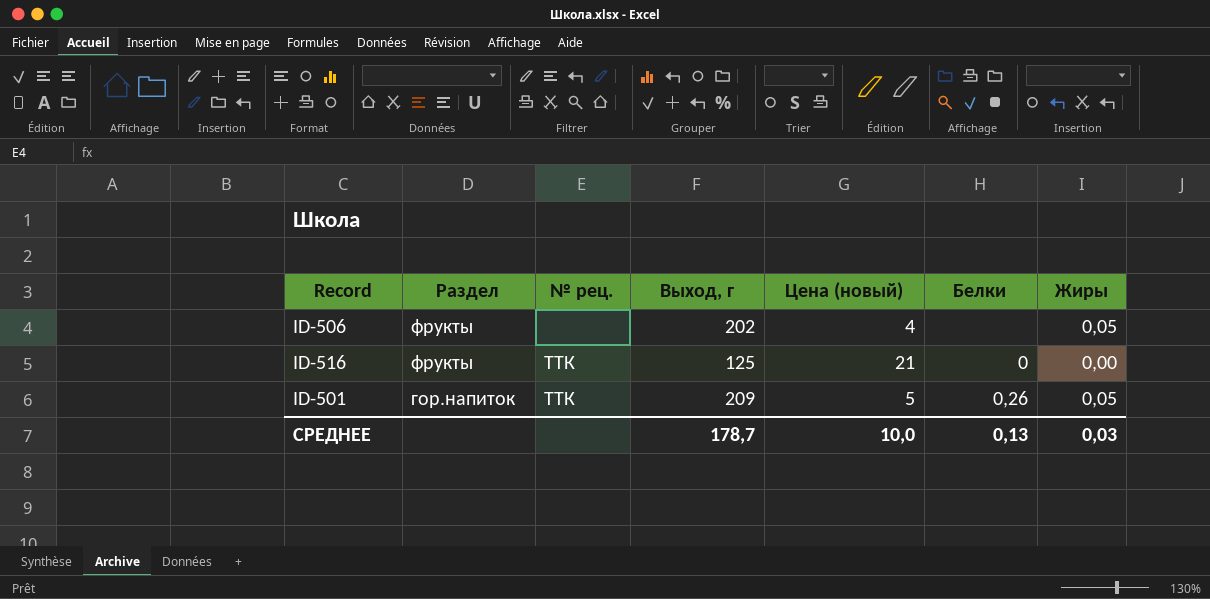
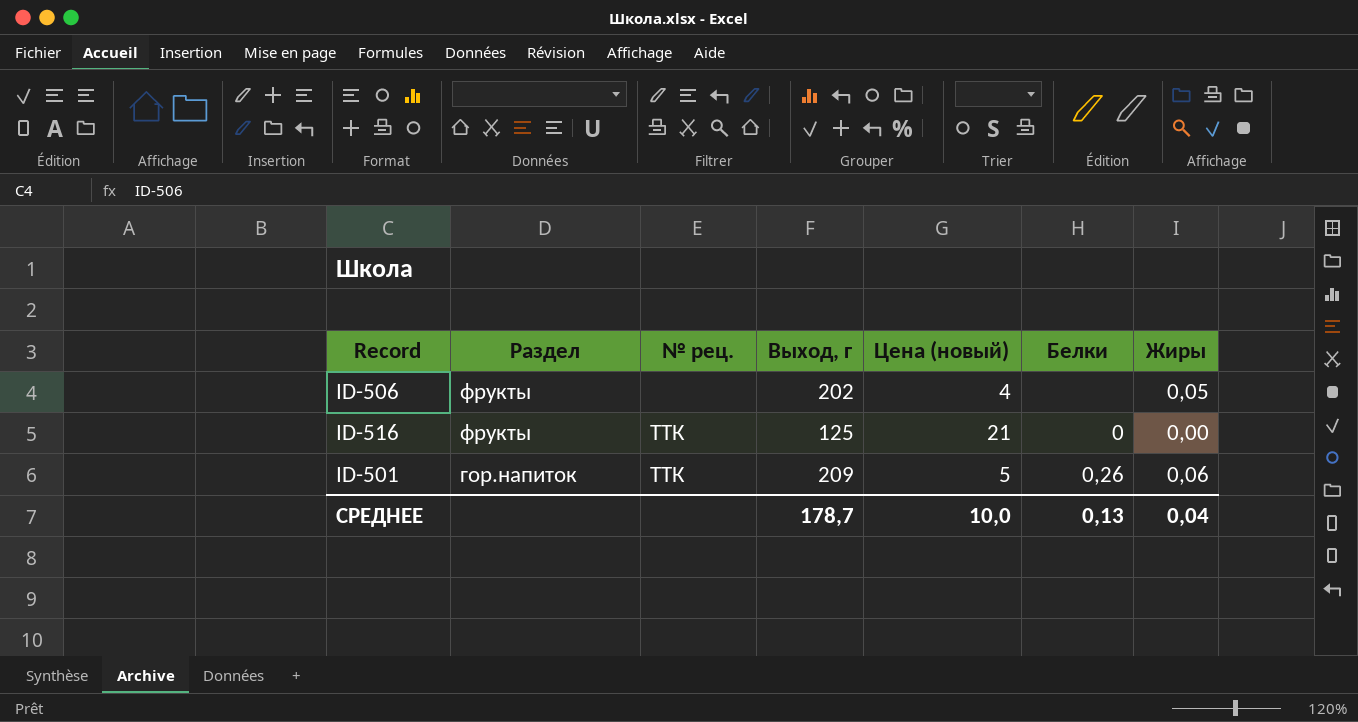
ID-501 | Жиры: 0,05 -> 0,06
СРЕДНЕЕ | Жиры: 0,03 -> 0,04

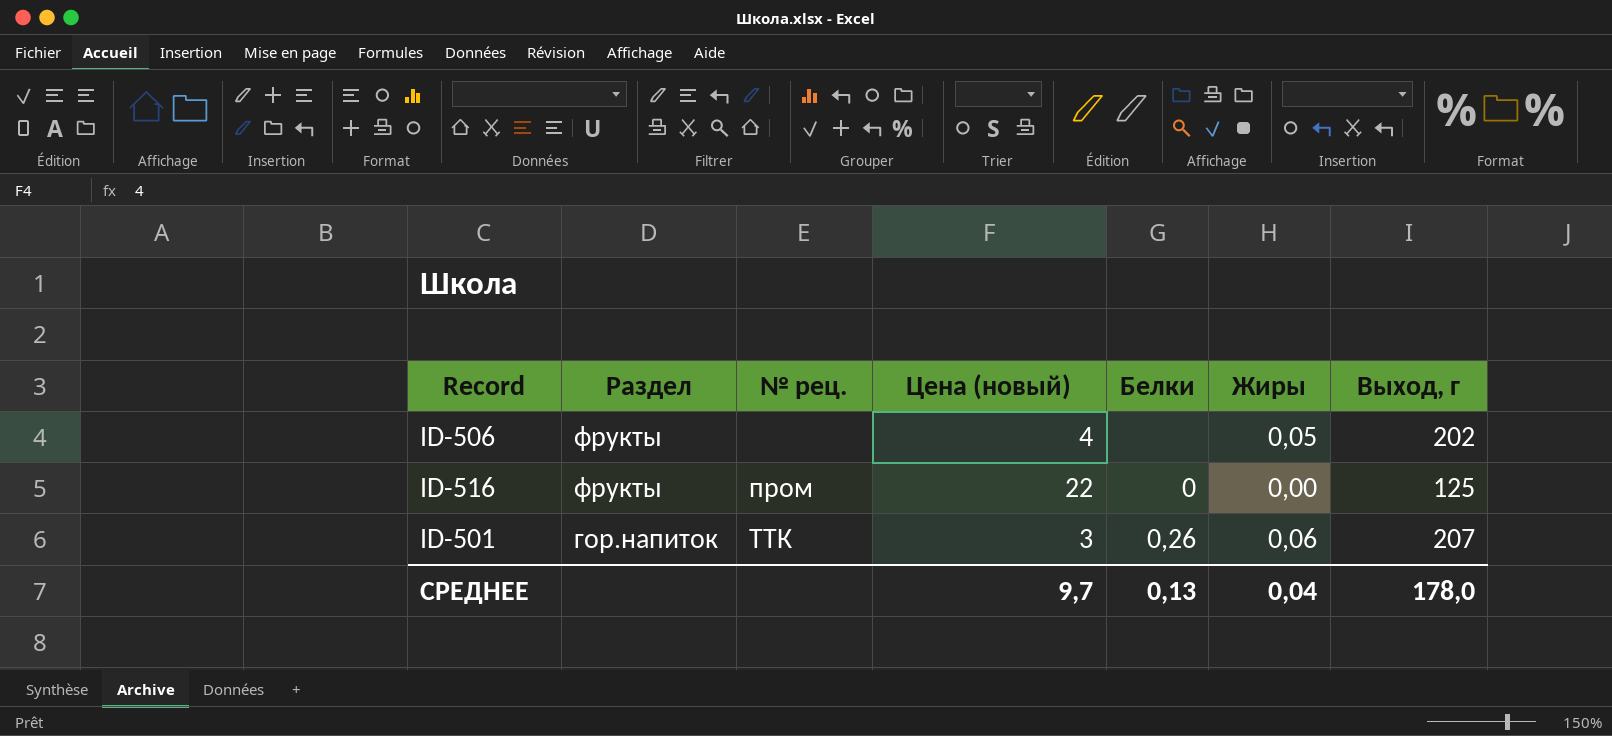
column Выход, г | position: 4 -> 7
ID-516 | № рец.: ТТК -> пром
ID-516 | Цена (новый): 21 -> 22
ID-501 | Цена (новый): 5 -> 3
ID-501 | Выход, г: 209 -> 207
СРЕДНЕЕ | Цена (новый): 10,0 -> 9,7
СРЕДНЕЕ | Выход, г: 178,7 -> 178,0

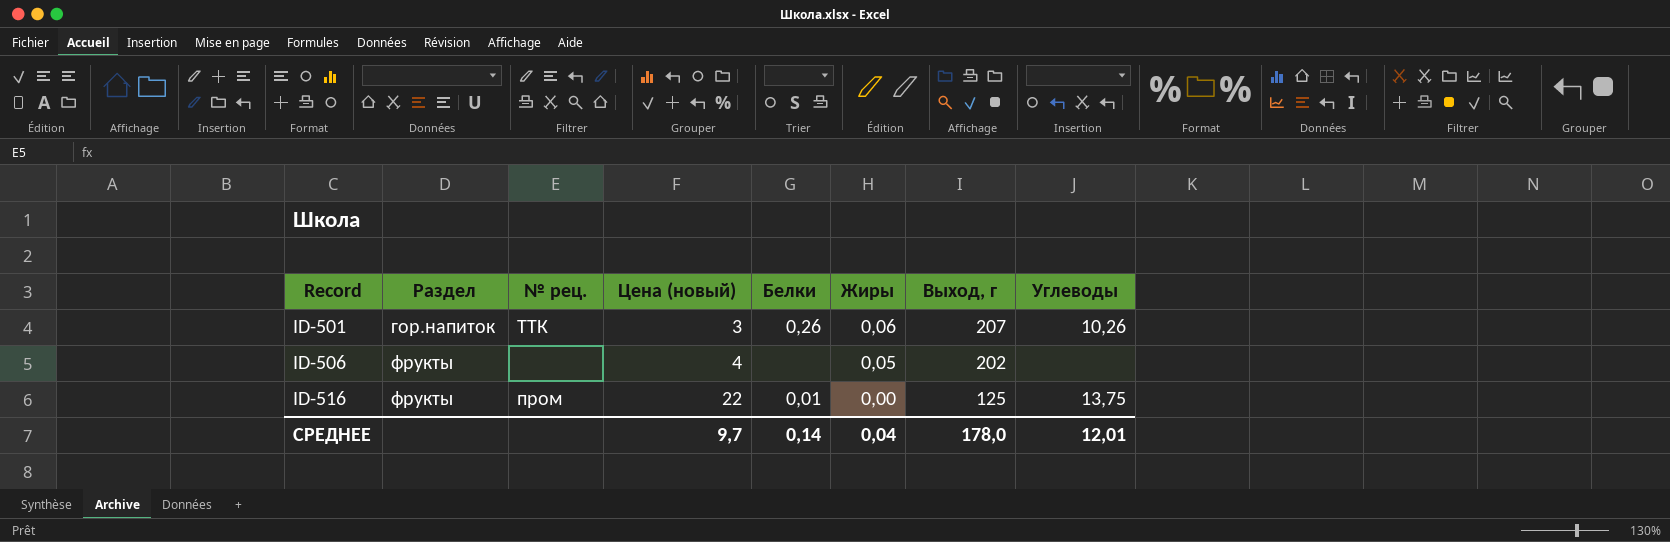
row order: Раздел descending -> Record ascending
column Углеводы | position: none -> 8
ID-516 | Белки: 0 -> 0,01
СРЕДНЕЕ | Белки: 0,13 -> 0,14

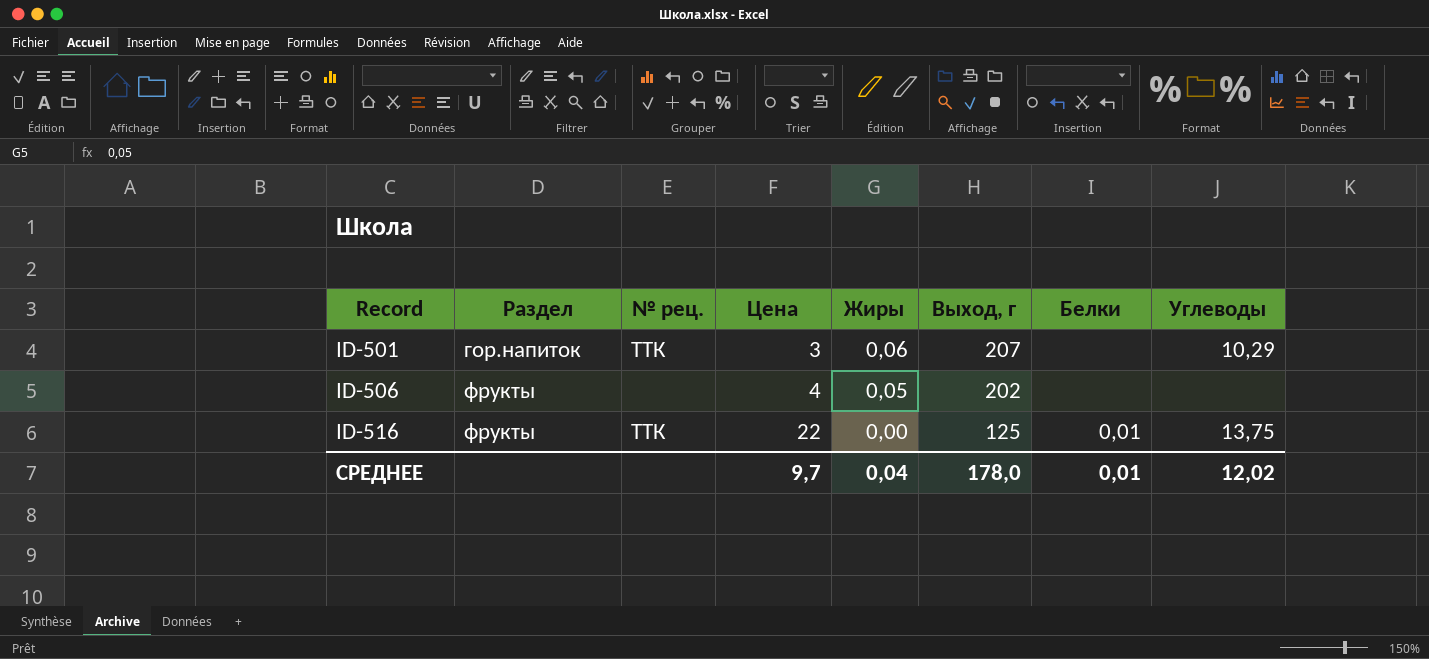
column name: Цена (новый) -> Цена
column Белки | position: 5 -> 7
ID-501 | Белки: 0,26 -> none
ID-501 | Углеводы: 10,26 -> 10,29
ID-516 | № рец.: пром -> ТТК
СРЕДНЕЕ | Белки: 0,14 -> 0,01
СРЕДНЕЕ | Углеводы: 12,01 -> 12,02

